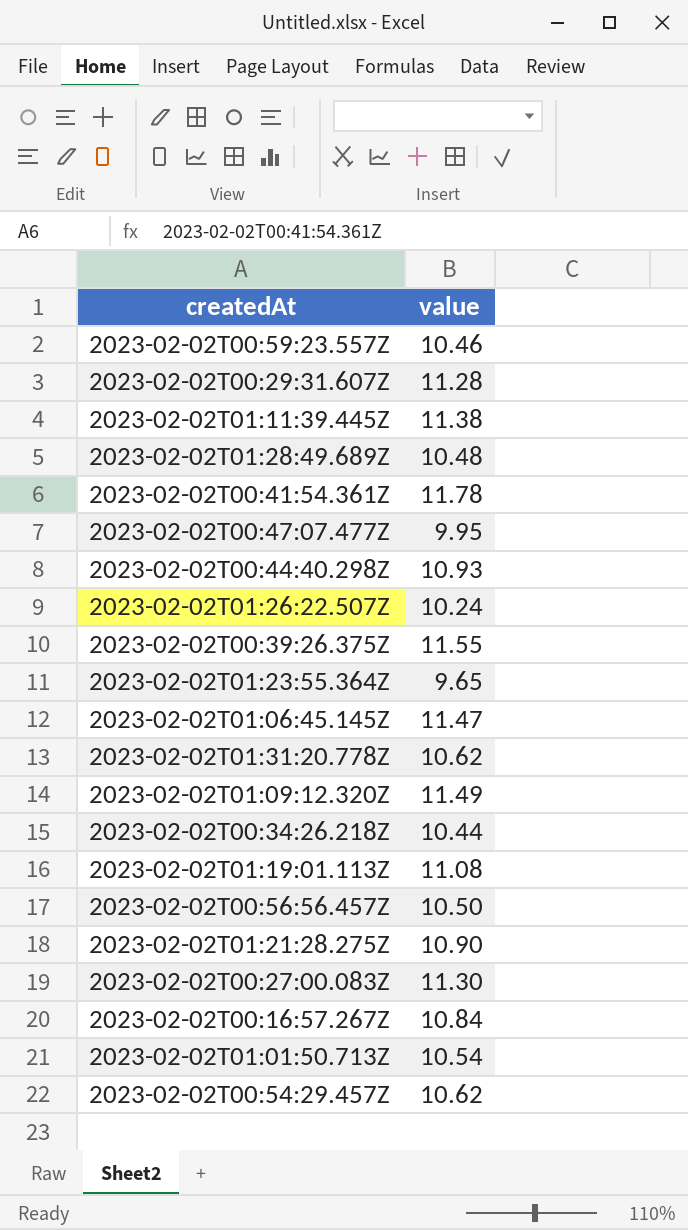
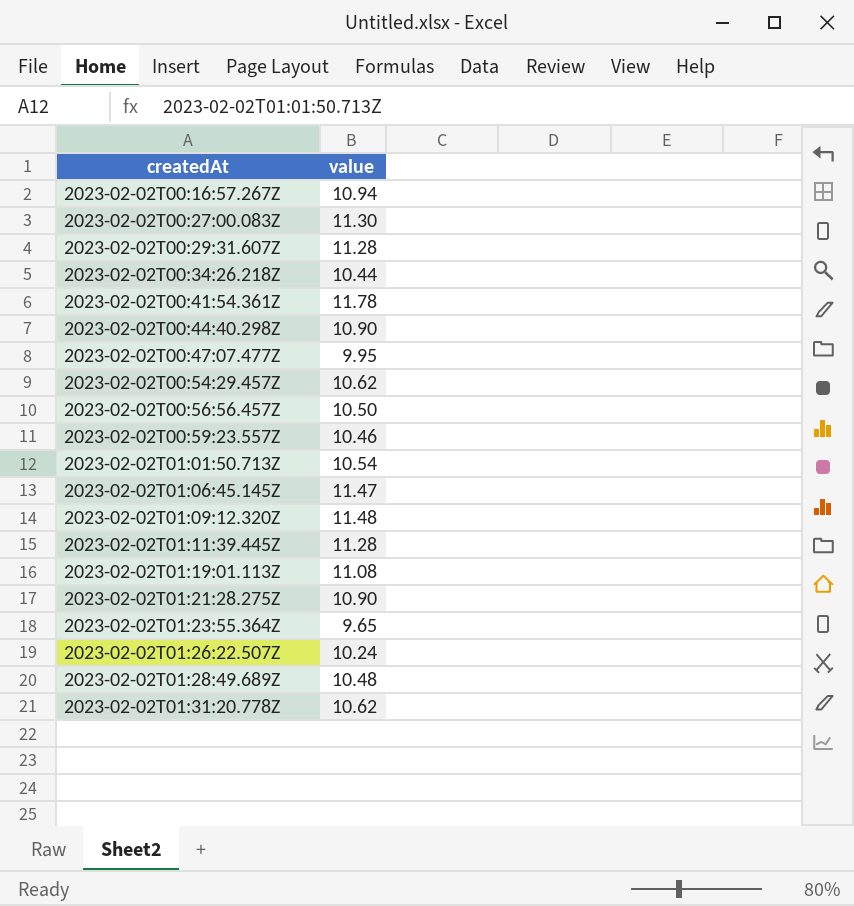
row order: none -> createdAt ascending
row 2023-02-02T00:39:26.375Z: 11.55 -> none
2023-02-02T00:16:57.267Z | value: 10.84 -> 10.94
2023-02-02T00:44:40.298Z | value: 10.93 -> 10.90
2023-02-02T01:09:12.320Z | value: 11.49 -> 11.48
2023-02-02T01:11:39.445Z | value: 11.38 -> 11.28

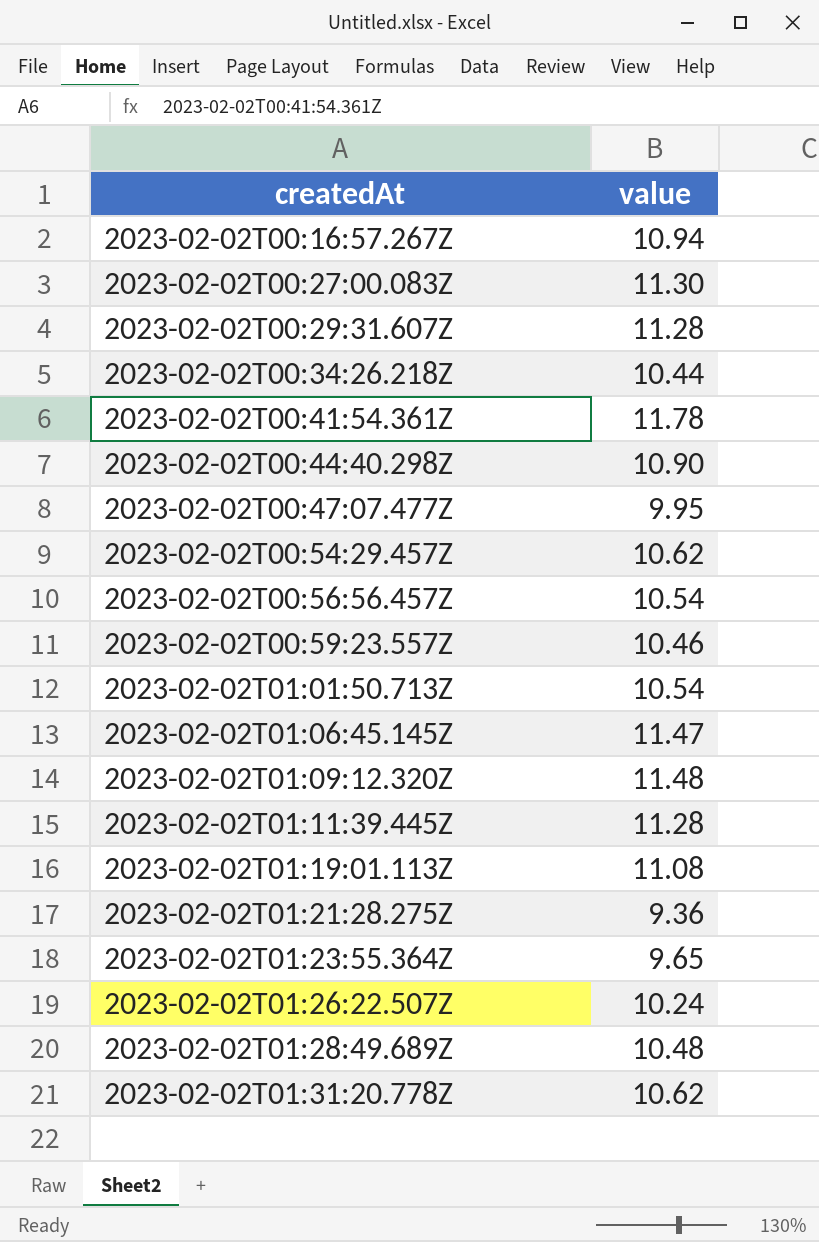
2023-02-02T00:56:56.457Z | value: 10.50 -> 10.54
2023-02-02T01:21:28.275Z | value: 10.90 -> 9.36

